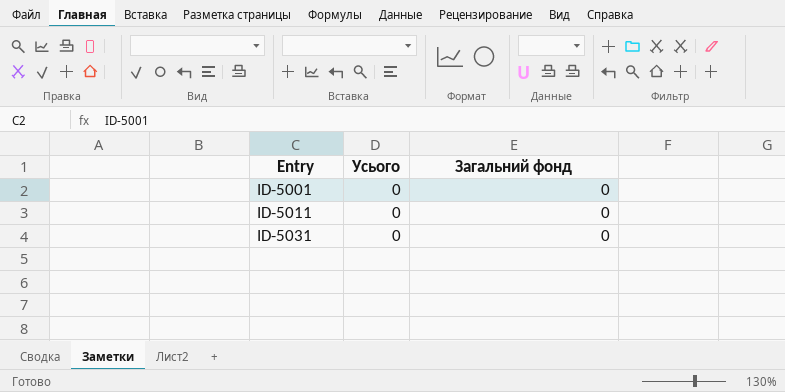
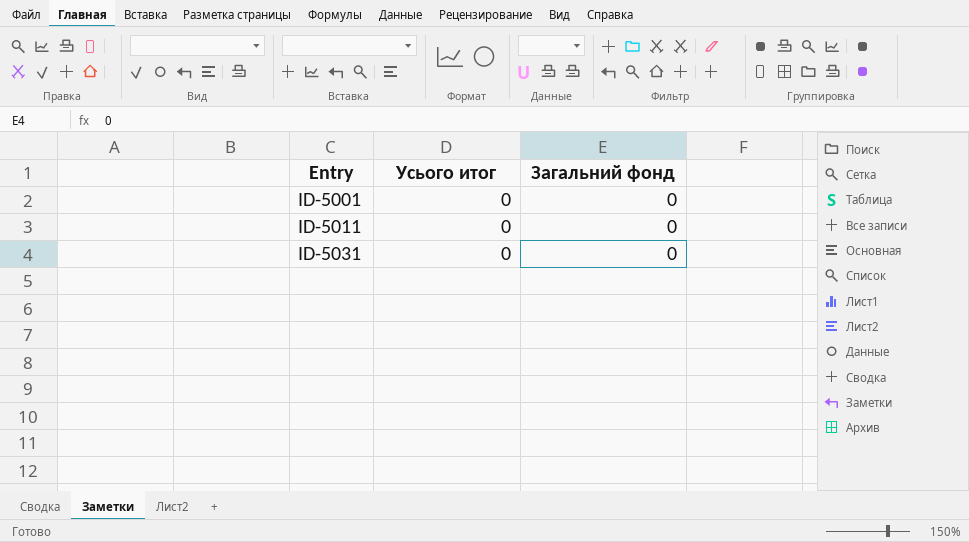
column name: Усього -> Усього итог

